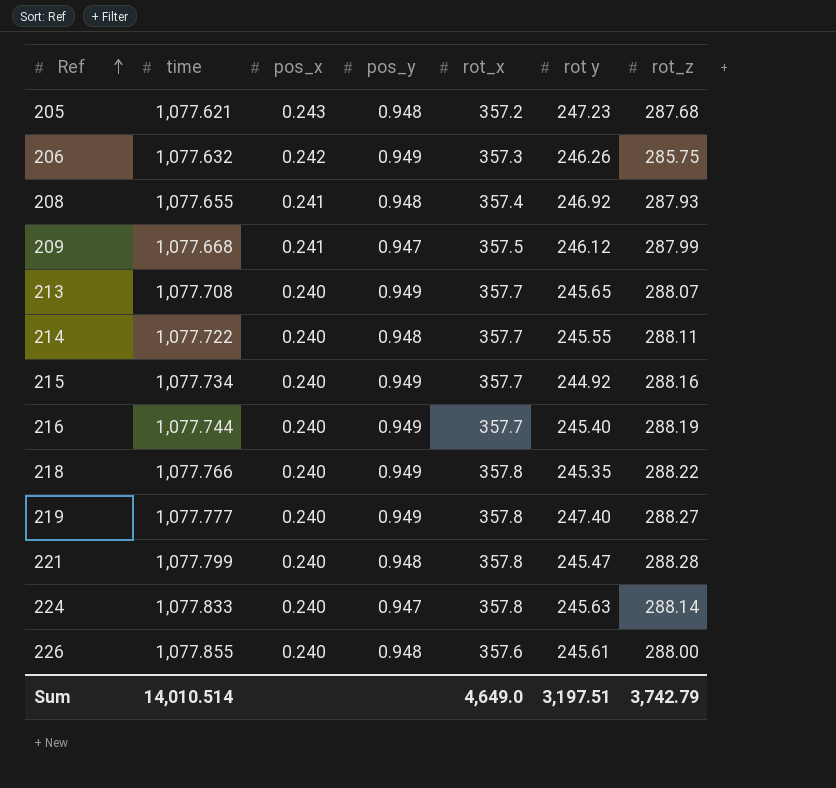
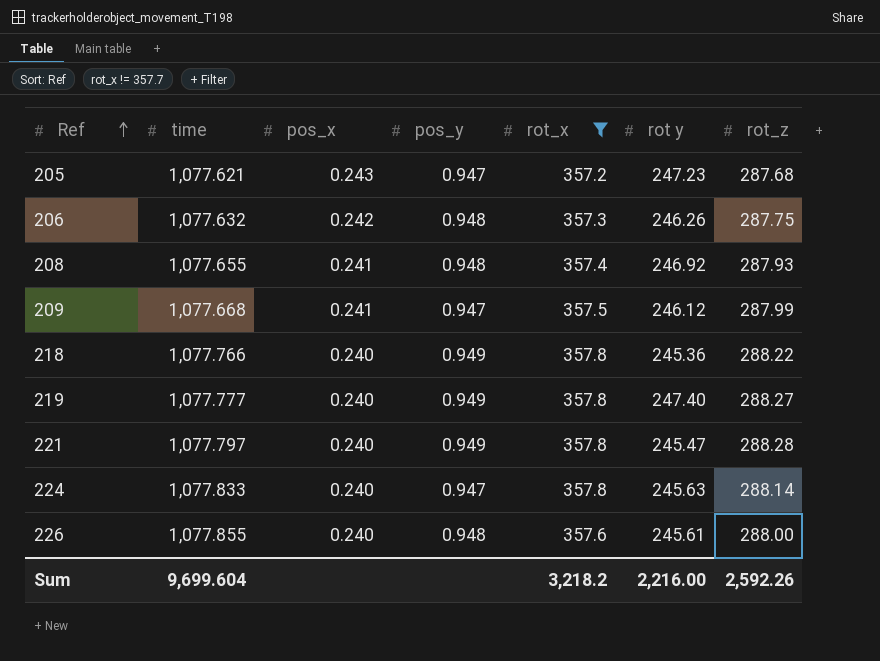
filter: none -> rot_x != 357.7
205 | pos_y: 0.948 -> 0.947
206 | pos_y: 0.949 -> 0.948
206 | rot_z: 285.75 -> 287.75
218 | rot y: 245.35 -> 245.36
221 | time: 1,077.799 -> 1,077.797
221 | pos_y: 0.948 -> 0.949
Sum | time: 14,010.514 -> 9,699.604
Sum | rot_x: 4,649.0 -> 3,218.2
Sum | rot y: 3,197.51 -> 2,216.00
Sum | rot_z: 3,742.79 -> 2,592.26

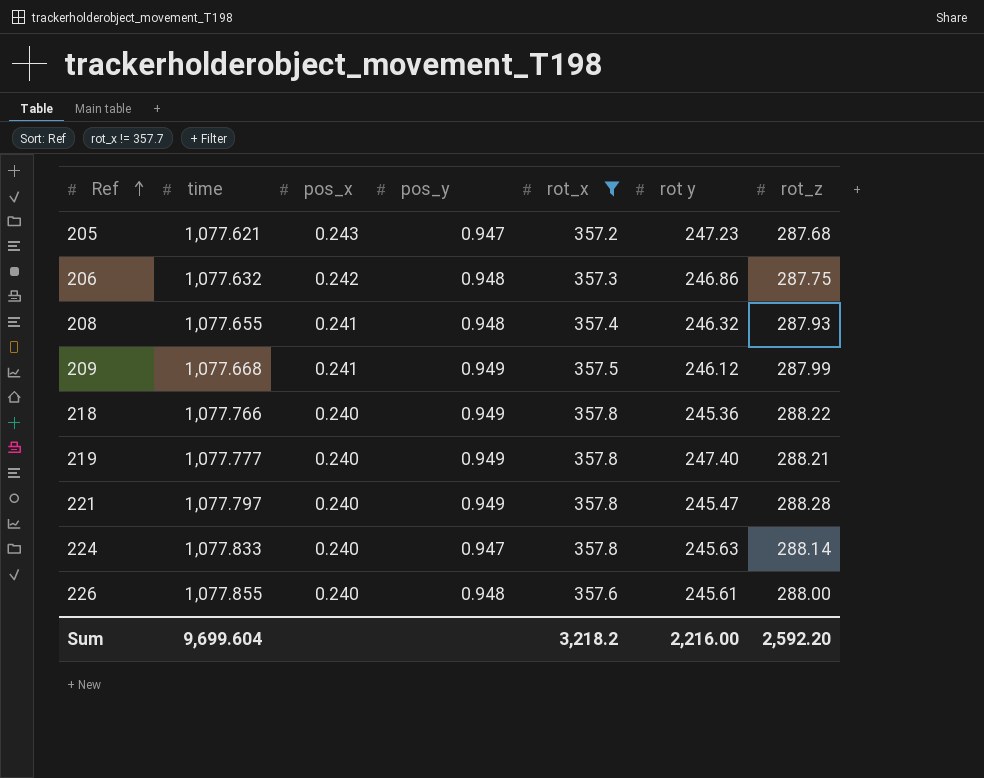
206 | rot y: 246.26 -> 246.86
208 | rot y: 246.92 -> 246.32
209 | pos_y: 0.947 -> 0.949
219 | rot_z: 288.27 -> 288.21
Sum | rot_z: 2,592.26 -> 2,592.20

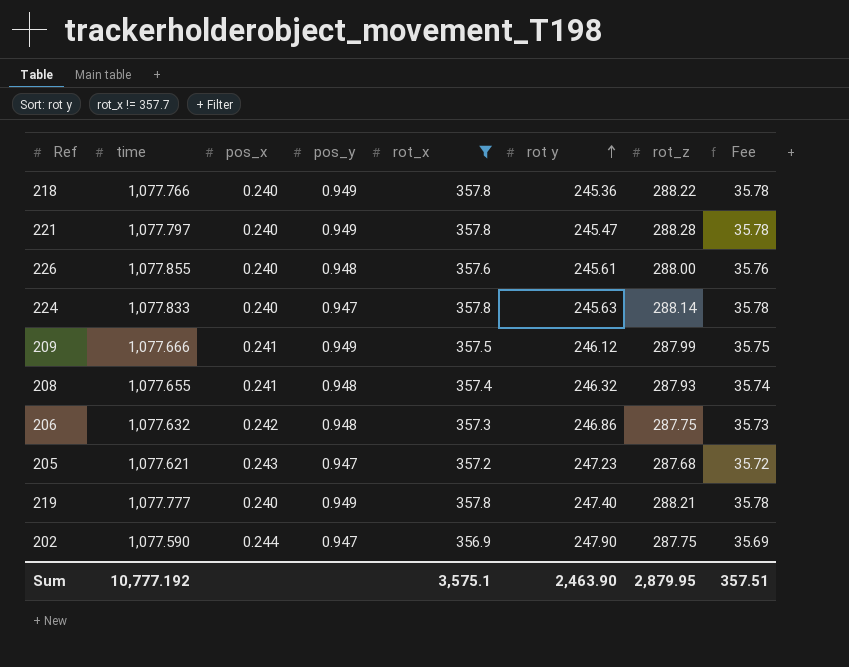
row order: Ref ascending -> rot y ascending
column Fee | formula: none -> [rot_x] * 0.1
209 | time: 1,077.668 -> 1,077.666
row 202: none -> 1,077.590 | 0.244 | 0.947 | 356.9 | 247.90 | 287.75 | 35.69
Sum | time: 9,699.604 -> 10,777.192
Sum | rot_x: 3,218.2 -> 3,575.1
Sum | rot y: 2,216.00 -> 2,463.90
Sum | rot_z: 2,592.20 -> 2,879.95

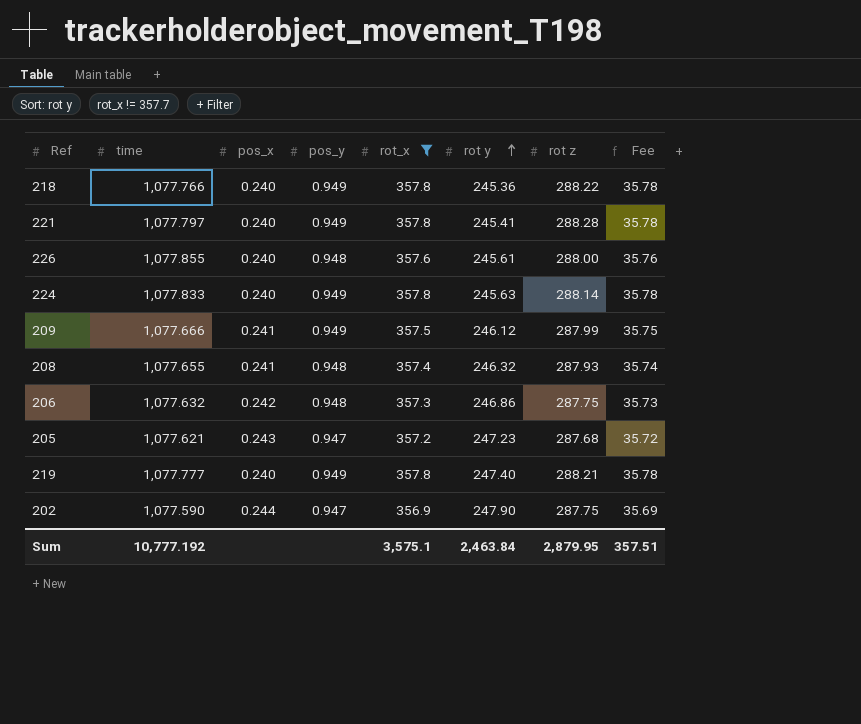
column name: rot_z -> rot z
221 | rot y: 245.47 -> 245.41
224 | pos_y: 0.947 -> 0.949
Sum | rot y: 2,463.90 -> 2,463.84

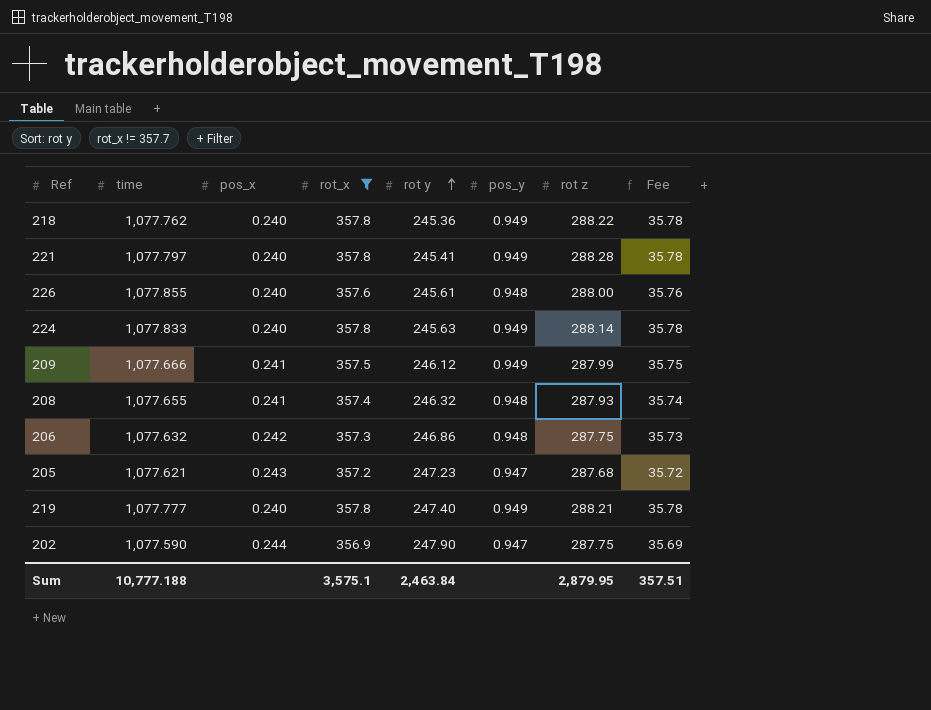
column pos_y | position: 4 -> 6
218 | time: 1,077.766 -> 1,077.762
Sum | time: 10,777.192 -> 10,777.188

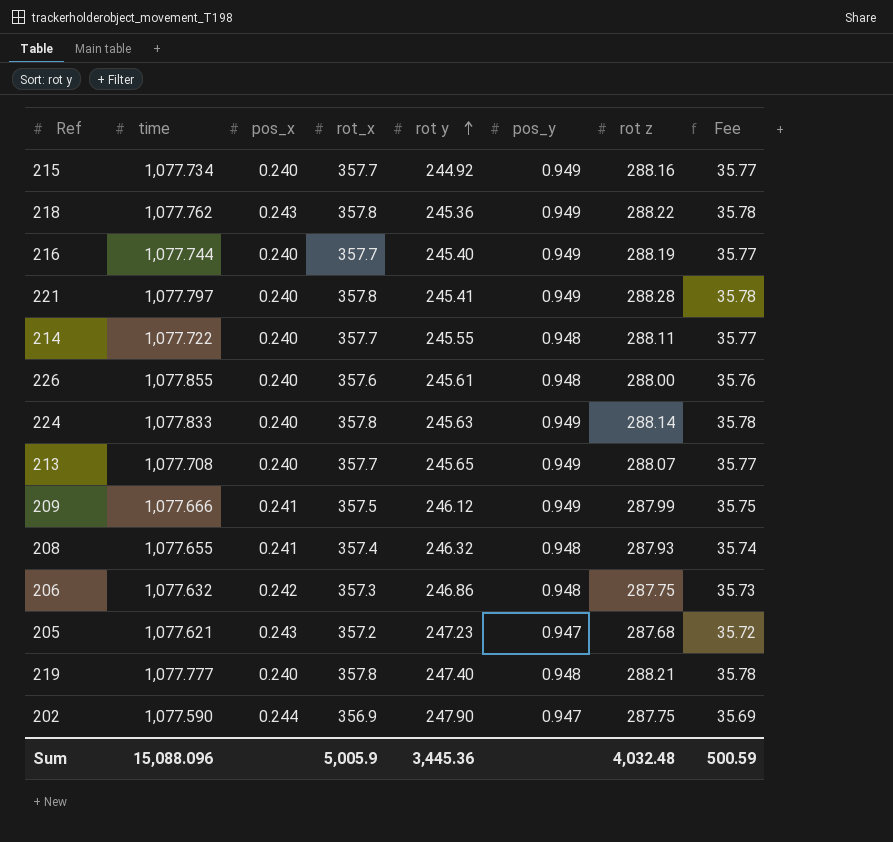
filter: rot_x != 357.7 -> none
218 | pos_x: 0.240 -> 0.243
219 | pos_y: 0.949 -> 0.948
Sum | time: 10,777.188 -> 15,088.096
Sum | rot_x: 3,575.1 -> 5,005.9
Sum | rot y: 2,463.84 -> 3,445.36
Sum | rot z: 2,879.95 -> 4,032.48
Sum | Fee: 357.51 -> 500.59

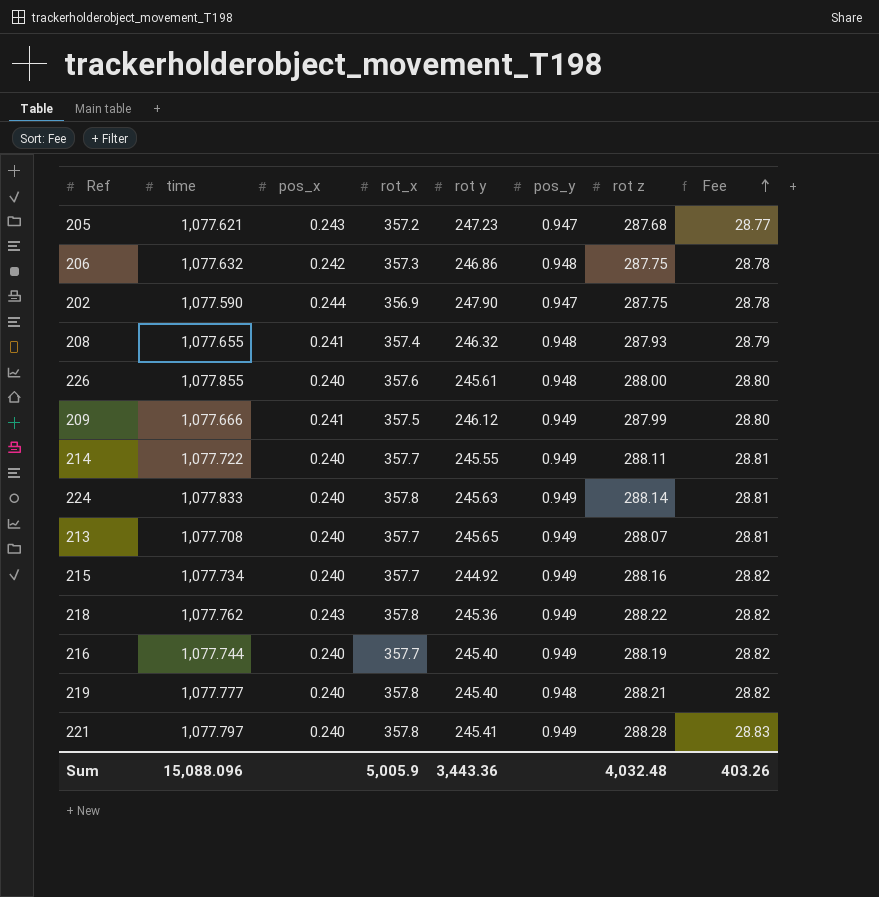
row order: rot y ascending -> Fee ascending
column Fee | formula: [rot_x] * 0.1 -> [rot z] * 0.1
214 | pos_y: 0.948 -> 0.949
219 | rot y: 247.40 -> 245.40
Sum | rot y: 3,445.36 -> 3,443.36
Sum | Fee: 500.59 -> 403.26

